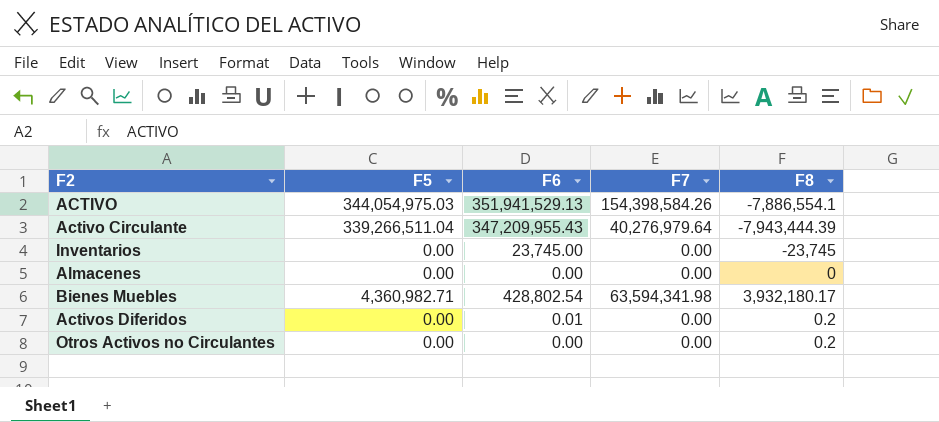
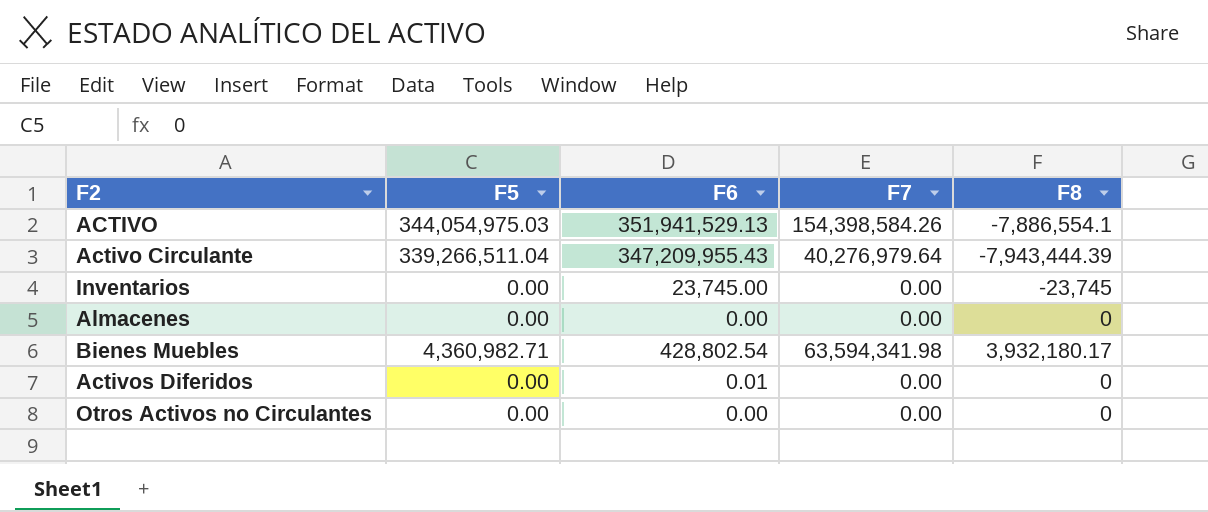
Activos Diferidos | F8: 0.2 -> 0
Otros Activos no Circulantes | F8: 0.2 -> 0

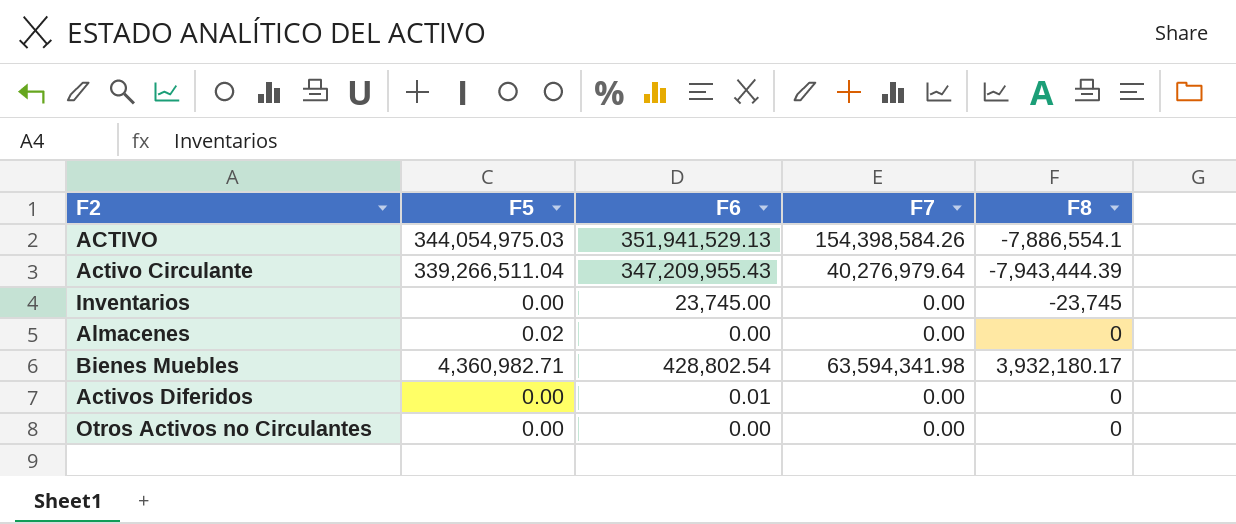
Almacenes | F5: 0.00 -> 0.02

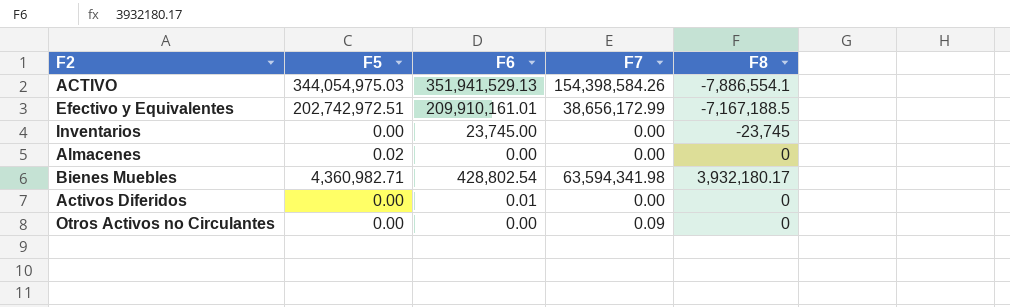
row Activo Circulante: 339,266,511.04 | 347,209,955.43 | 40,276,979.64 | -7,943,444.39 -> none
row Efectivo y Equivalentes: none -> 202,742,972.51 | 209,910,161.01 | 38,656,172.99 | -7,167,188.5
Otros Activos no Circulantes | F7: 0.00 -> 0.09

